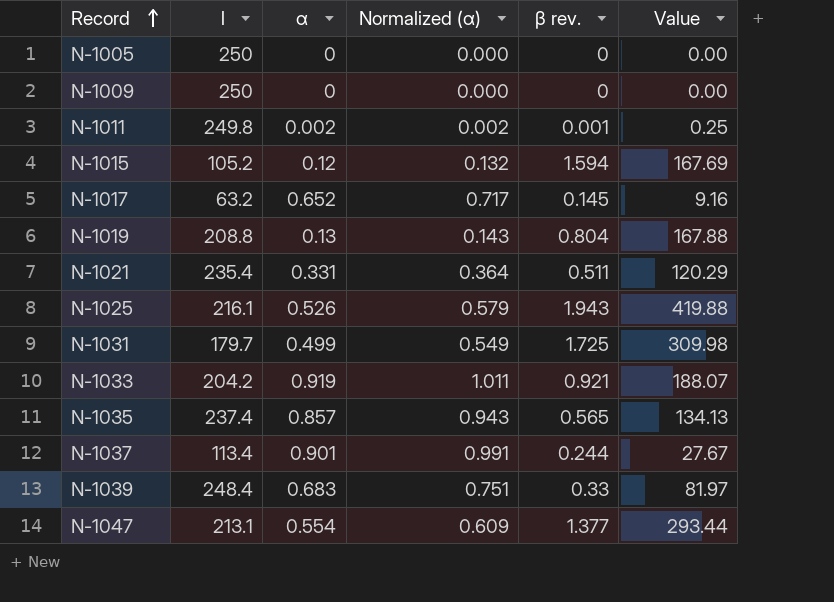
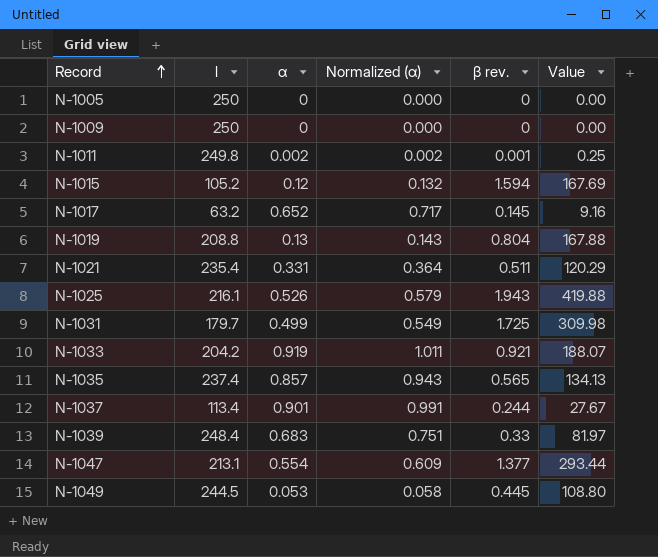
row N-1049: none -> 244.5 | 0.053 | 0.058 | 0.445 | 108.80

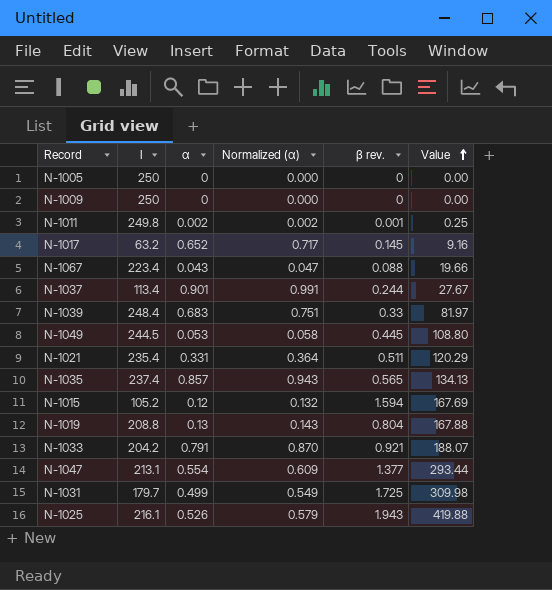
row order: Record ascending -> Value ascending
row N-1067: none -> 223.4 | 0.043 | 0.047 | 0.088 | 19.66
N-1033 | α: 0.919 -> 0.791
N-1033 | Normalized (α): 1.011 -> 0.870

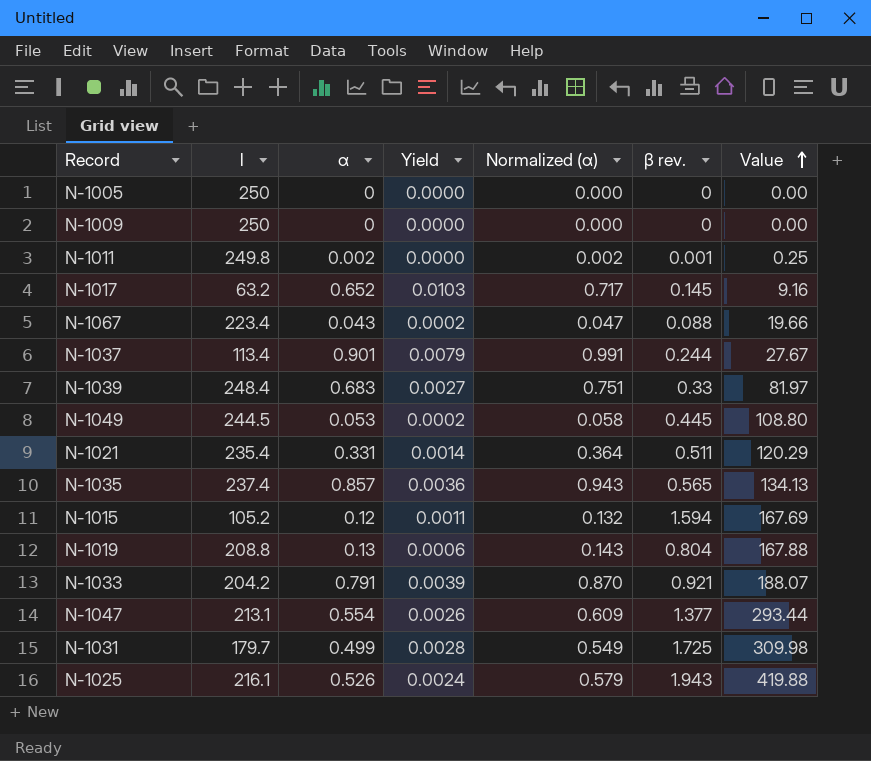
column Yield | formula: none -> [α] / [l]

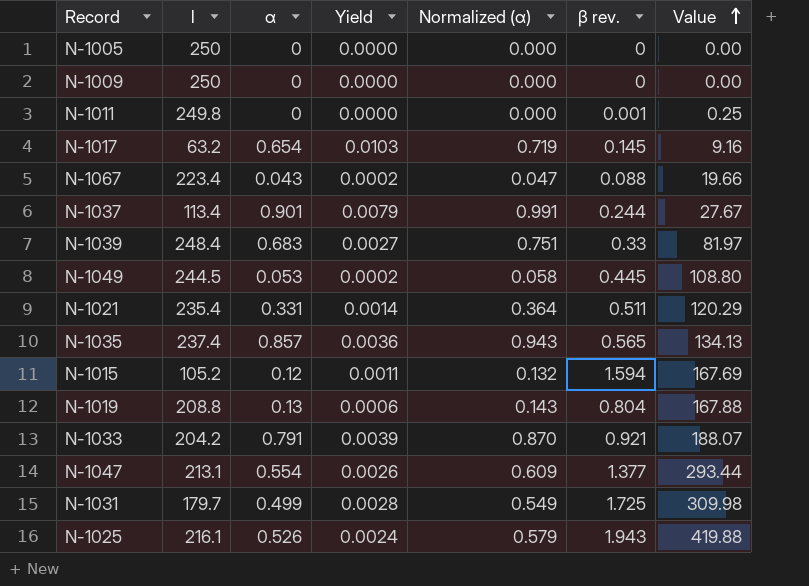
N-1011 | α: 0.002 -> 0
N-1011 | Normalized (α): 0.002 -> 0.000
N-1017 | α: 0.652 -> 0.654
N-1017 | Normalized (α): 0.717 -> 0.719

